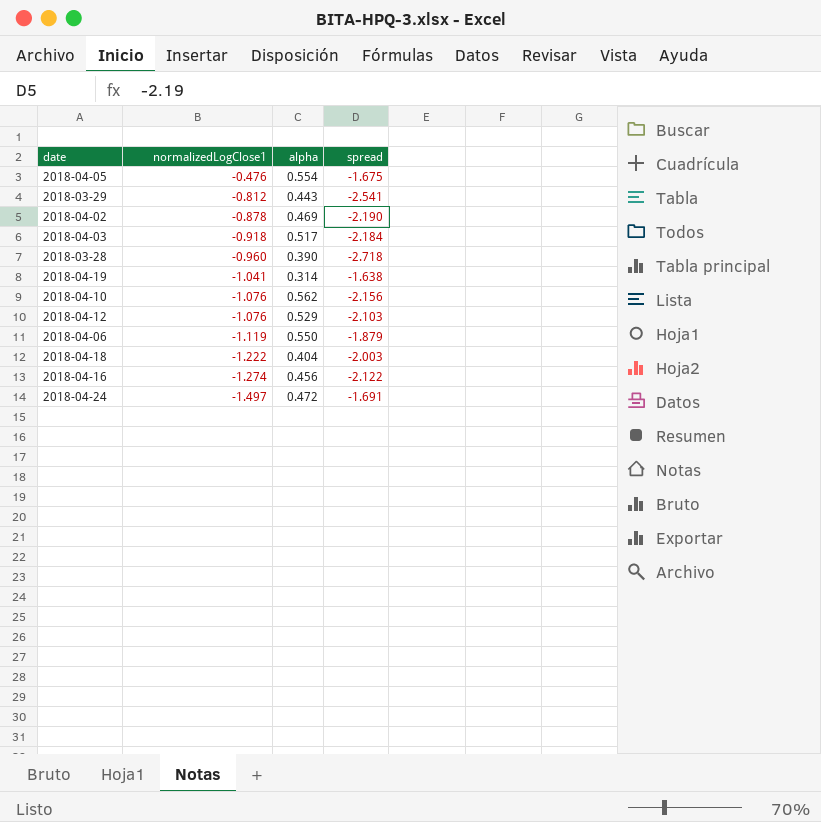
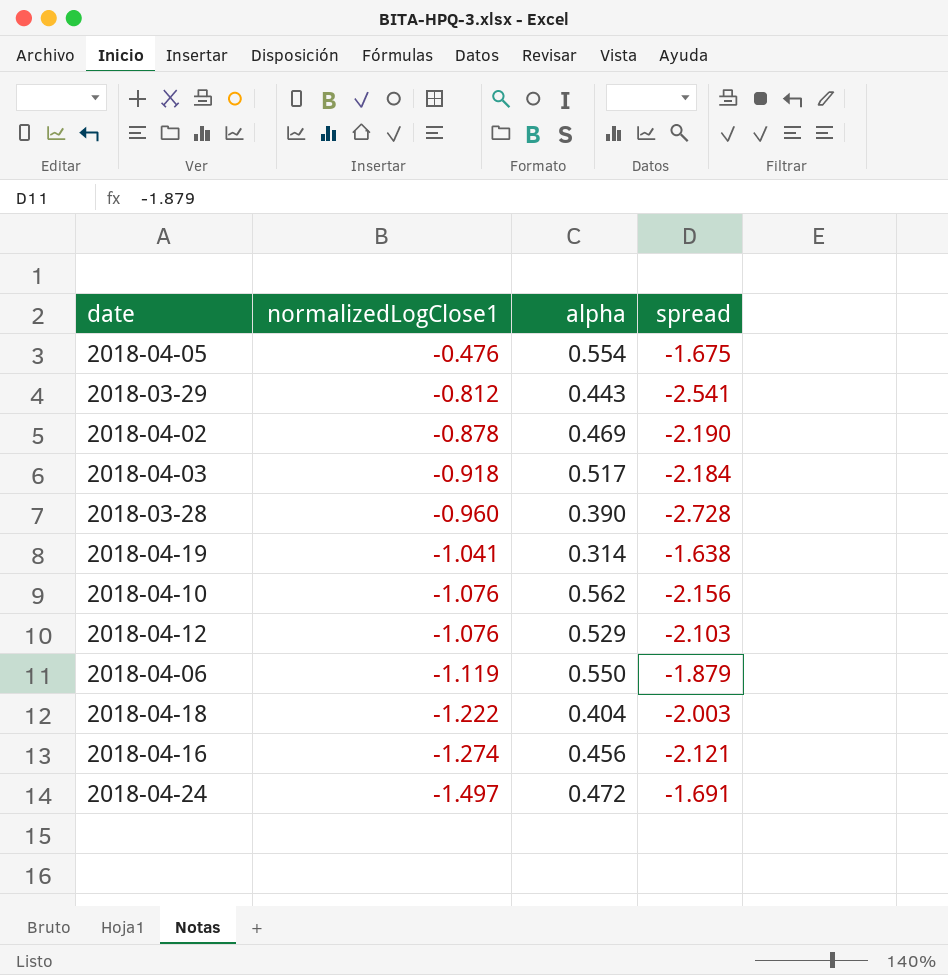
2018-03-28 | spread: -2.718 -> -2.728
2018-04-16 | spread: -2.122 -> -2.121

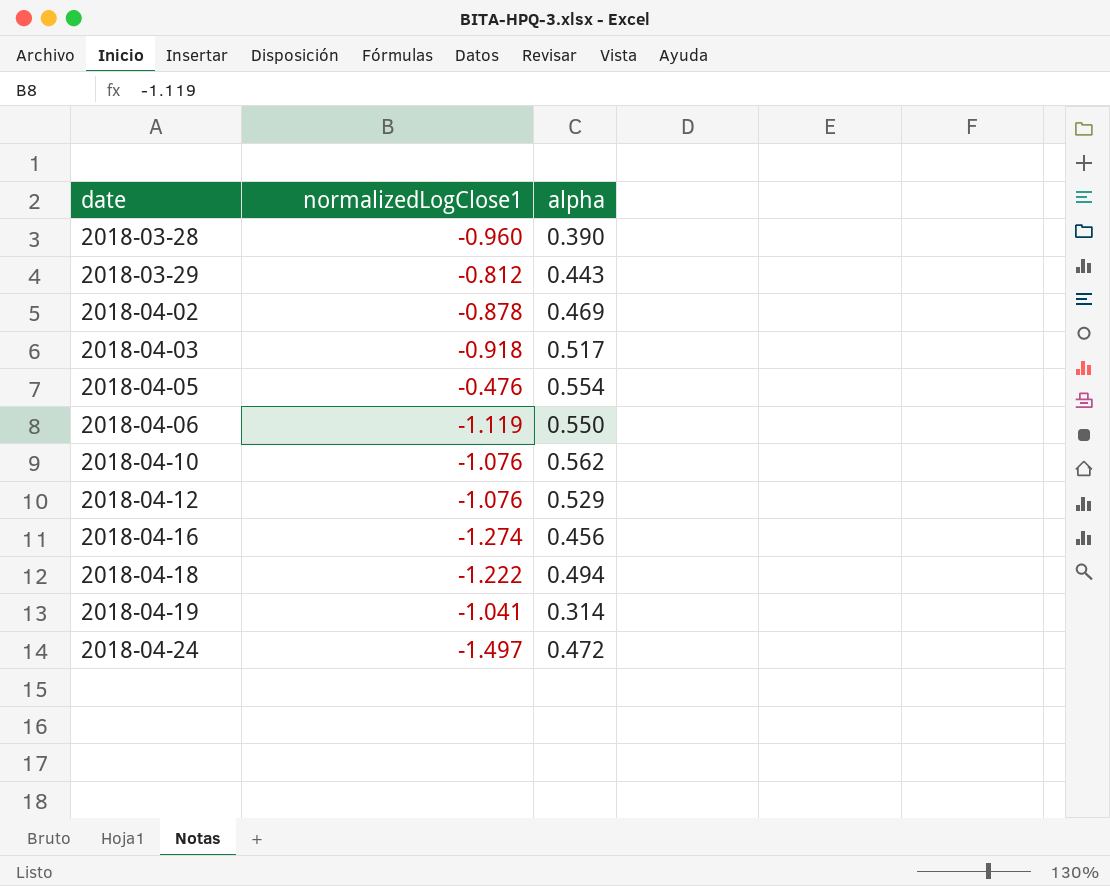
row order: normalizedLogClose1 descending -> date ascending
column spread | position: 4 -> none
2018-04-18 | alpha: 0.404 -> 0.494

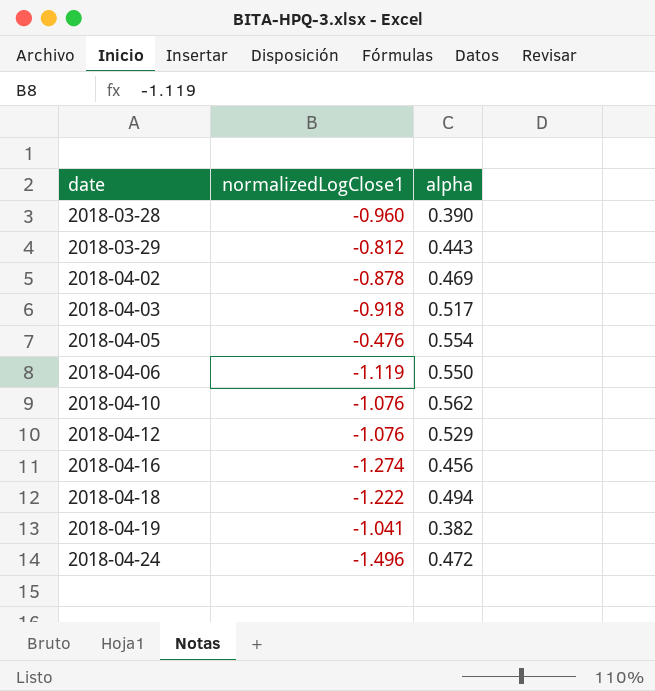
2018-04-19 | alpha: 0.314 -> 0.382
2018-04-24 | normalizedLogClose1: -1.497 -> -1.496

